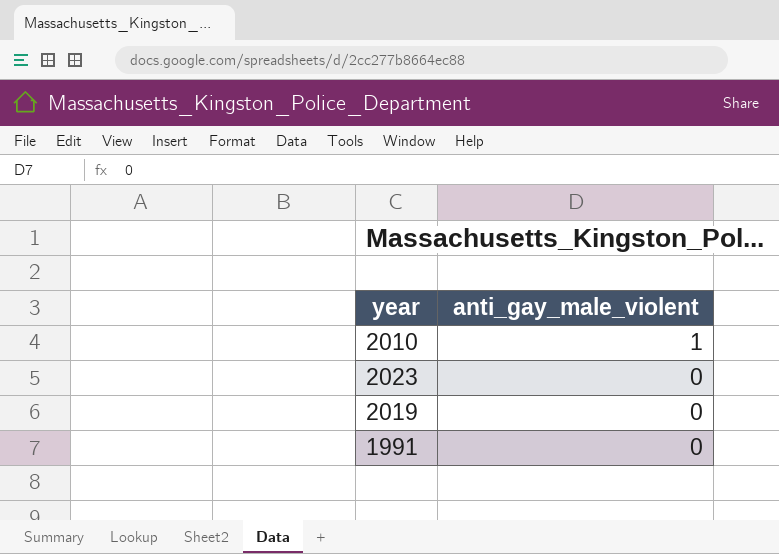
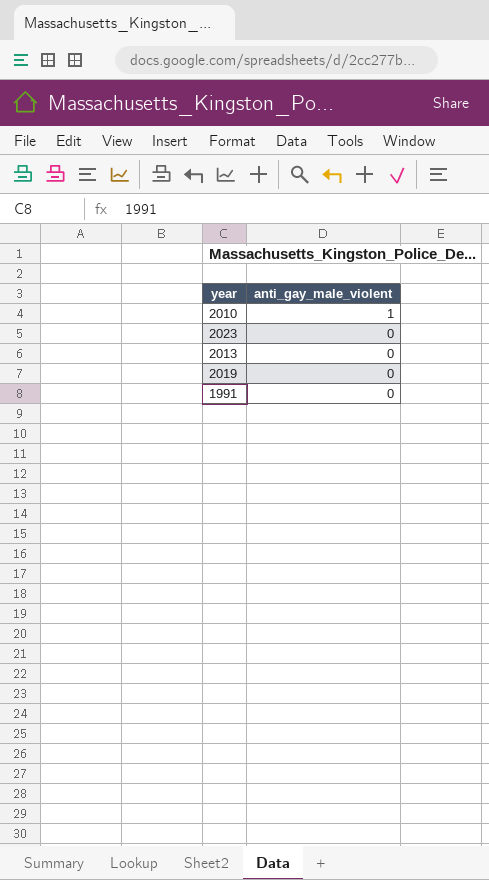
row 2013: none -> 0

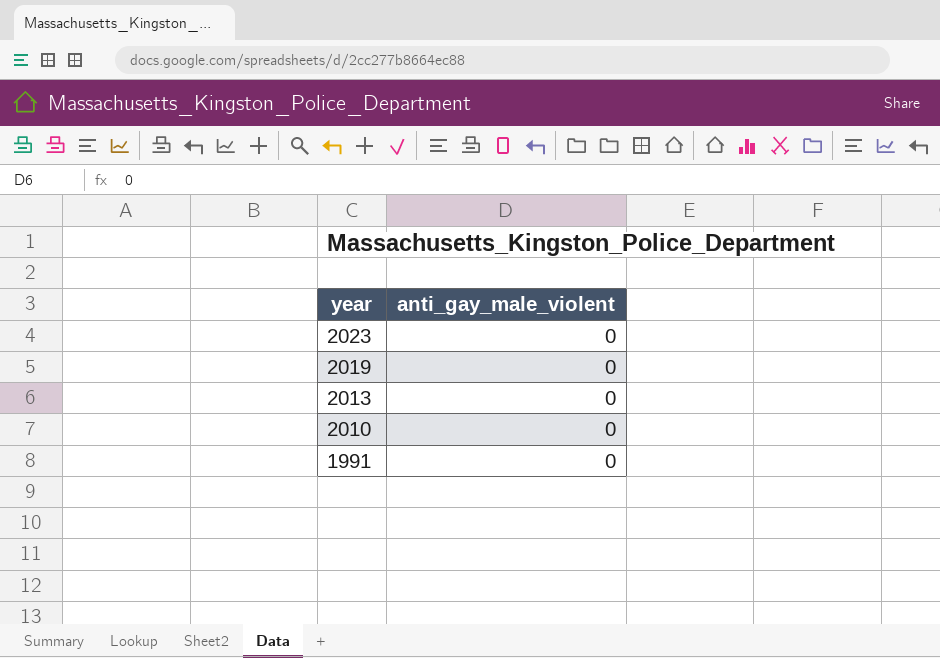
row order: anti_gay_male_violent descending -> year descending
2010 | anti_gay_male_violent: 1 -> 0

